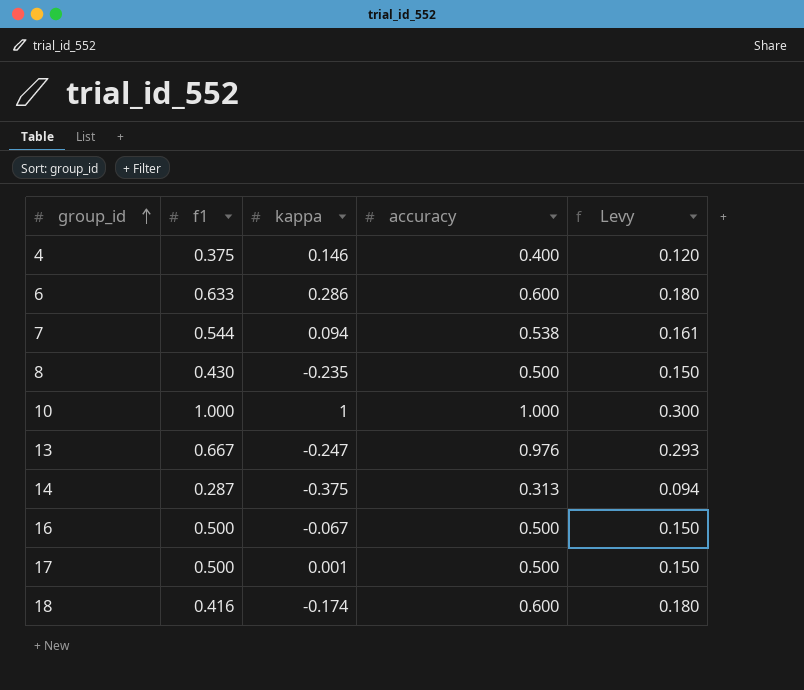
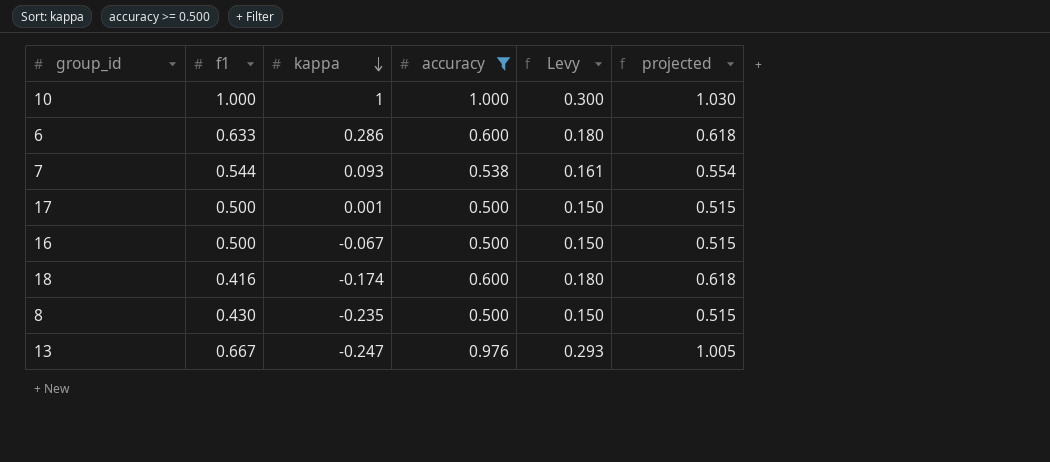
filter: none -> accuracy >= 0.500
row order: group_id ascending -> kappa descending
column projected | formula: none -> [accuracy] * 1.03
7 | kappa: 0.094 -> 0.093

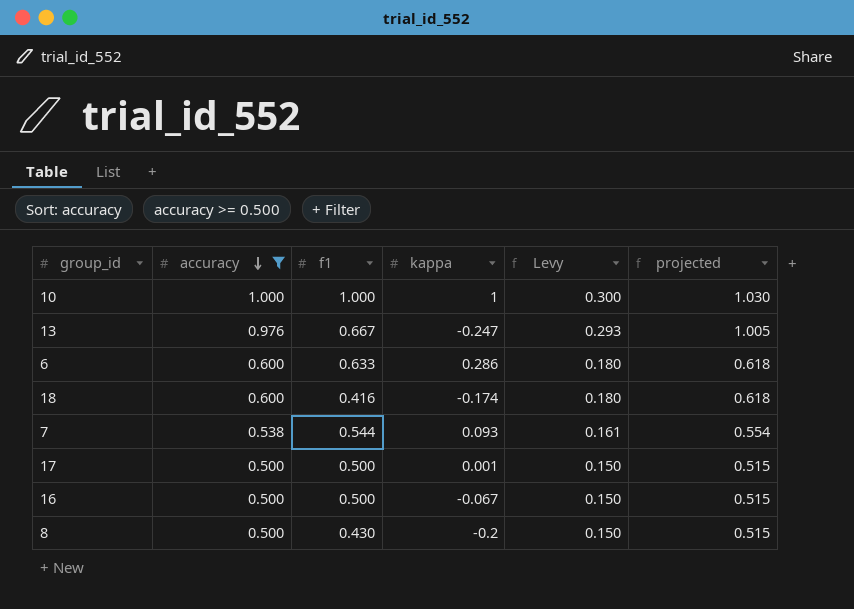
row order: kappa descending -> accuracy descending
column accuracy | position: 4 -> 2
8 | kappa: -0.235 -> -0.2

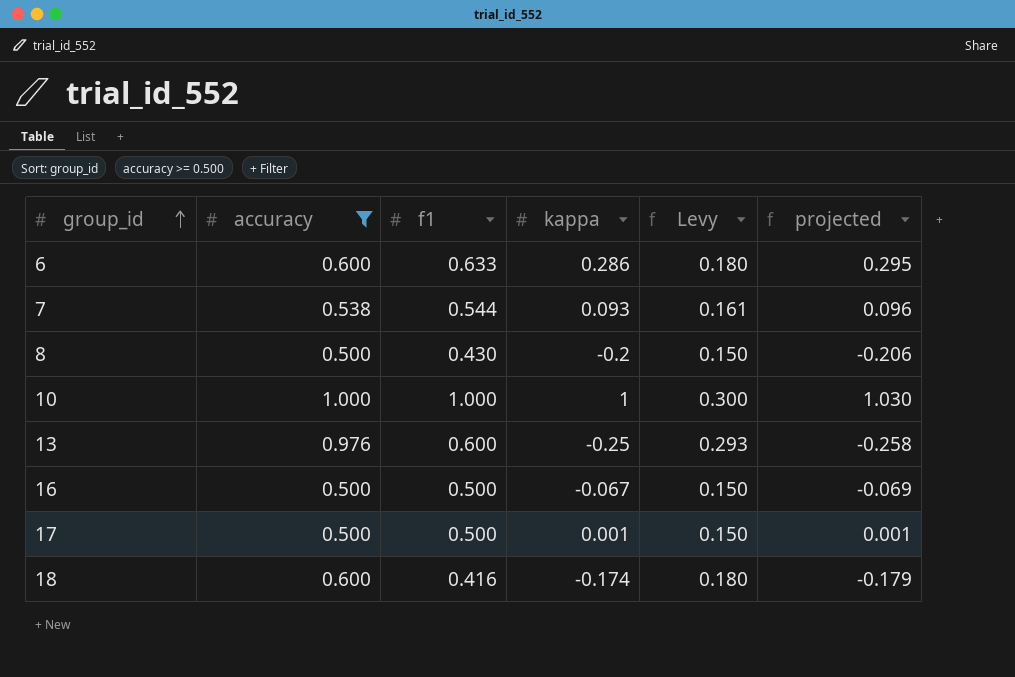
row order: accuracy descending -> group_id ascending
column projected | formula: [accuracy] * 1.03 -> [kappa] * 1.03
13 | f1: 0.667 -> 0.600
13 | kappa: -0.247 -> -0.25

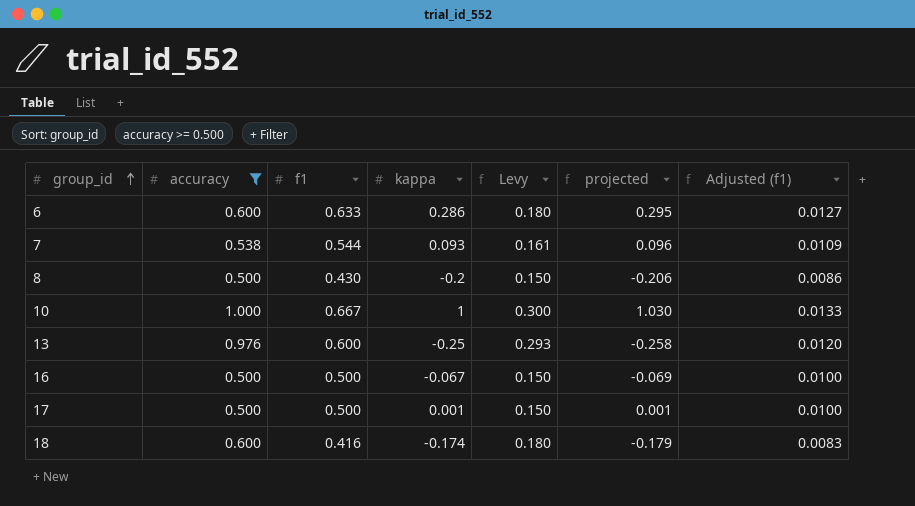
column Adjusted (f1) | formula: none -> [f1] * 0.02
10 | f1: 1.000 -> 0.667

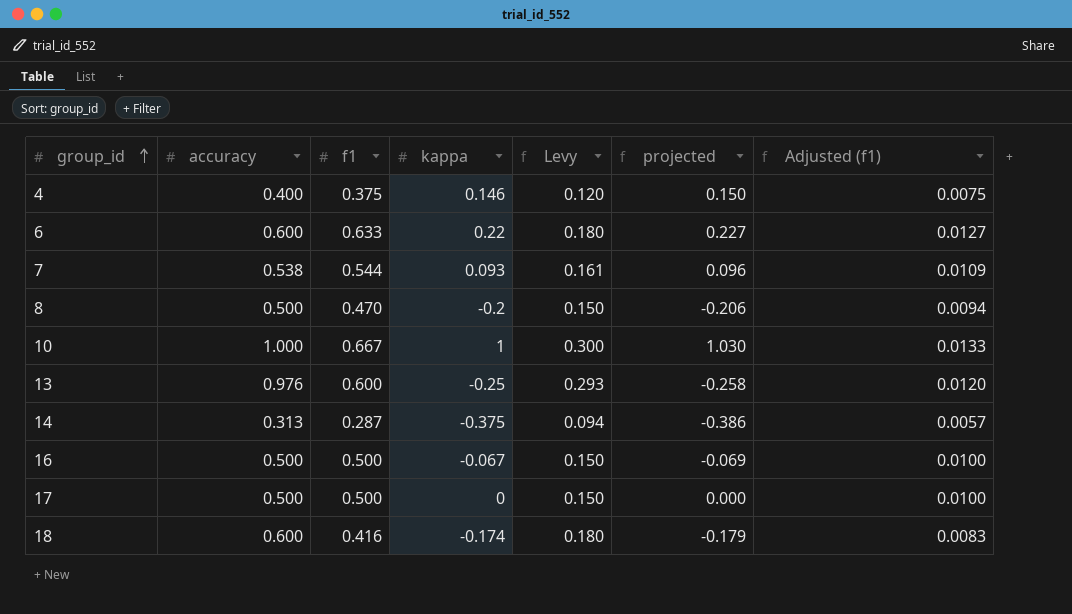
filter: accuracy >= 0.500 -> none
6 | kappa: 0.286 -> 0.22
6 | projected: 0.295 -> 0.227
8 | f1: 0.430 -> 0.470
8 | Adjusted (f1): 0.0086 -> 0.0094
17 | kappa: 0.001 -> 0
17 | projected: 0.001 -> 0.000

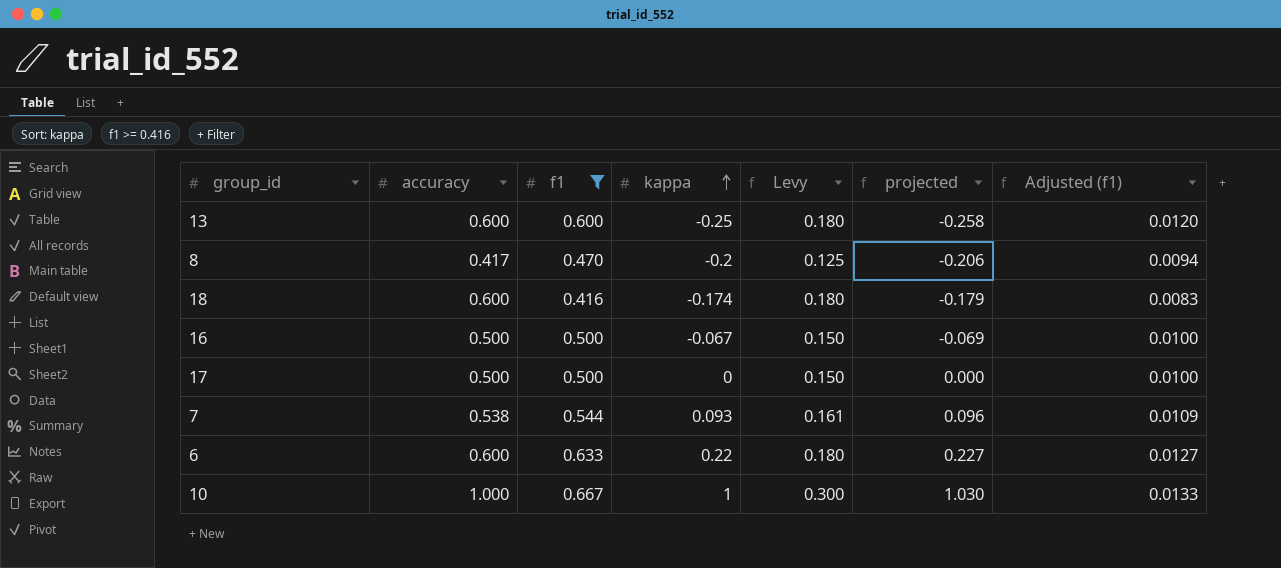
filter: none -> f1 >= 0.416
row order: group_id ascending -> kappa ascending
13 | accuracy: 0.976 -> 0.600
13 | Levy: 0.293 -> 0.180
8 | accuracy: 0.500 -> 0.417
8 | Levy: 0.150 -> 0.125

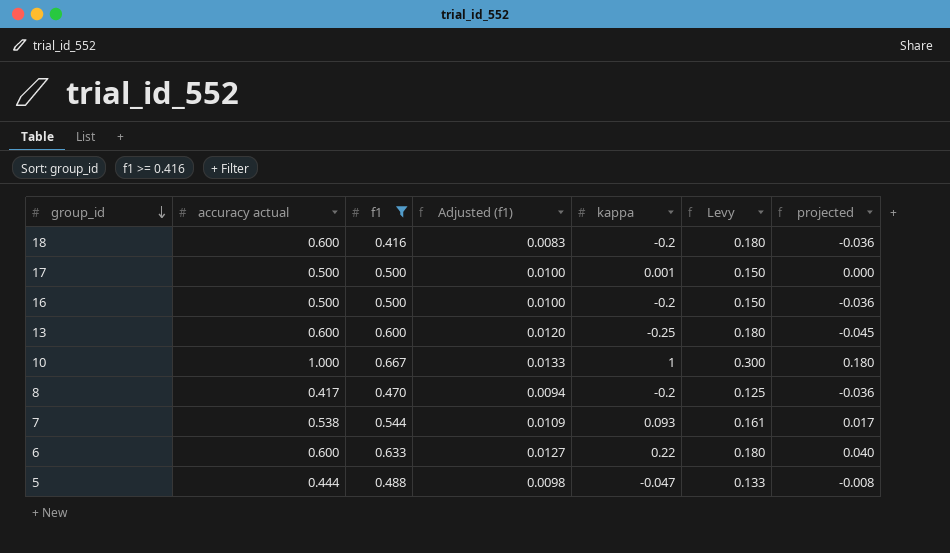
row order: kappa ascending -> group_id descending
column name: accuracy -> accuracy actual
column Adjusted (f1) | position: 7 -> 4
column projected | formula: [kappa] * 1.03 -> [kappa] * 0.18
18 | kappa: -0.174 -> -0.2
17 | kappa: 0 -> 0.001
16 | kappa: -0.067 -> -0.2
row 5: none -> 0.444 | 0.488 | 0.0098 | -0.047 | 0.133 | -0.008

